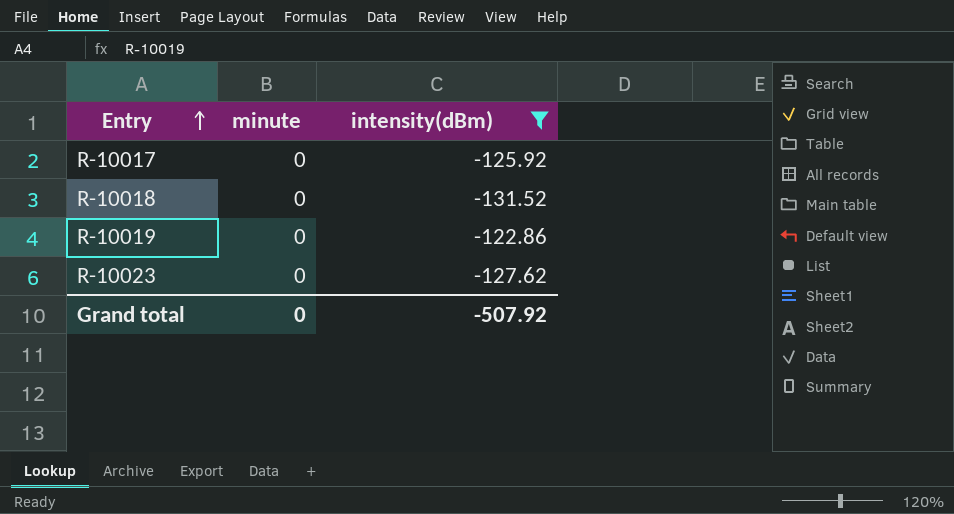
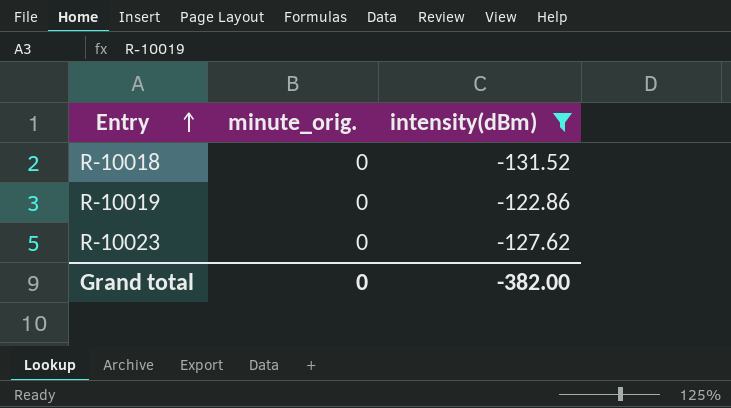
column name: minute -> minute_orig.
row R-10017: 0 | -125.92 -> none
Grand total | intensity(dBm): -507.92 -> -382.00

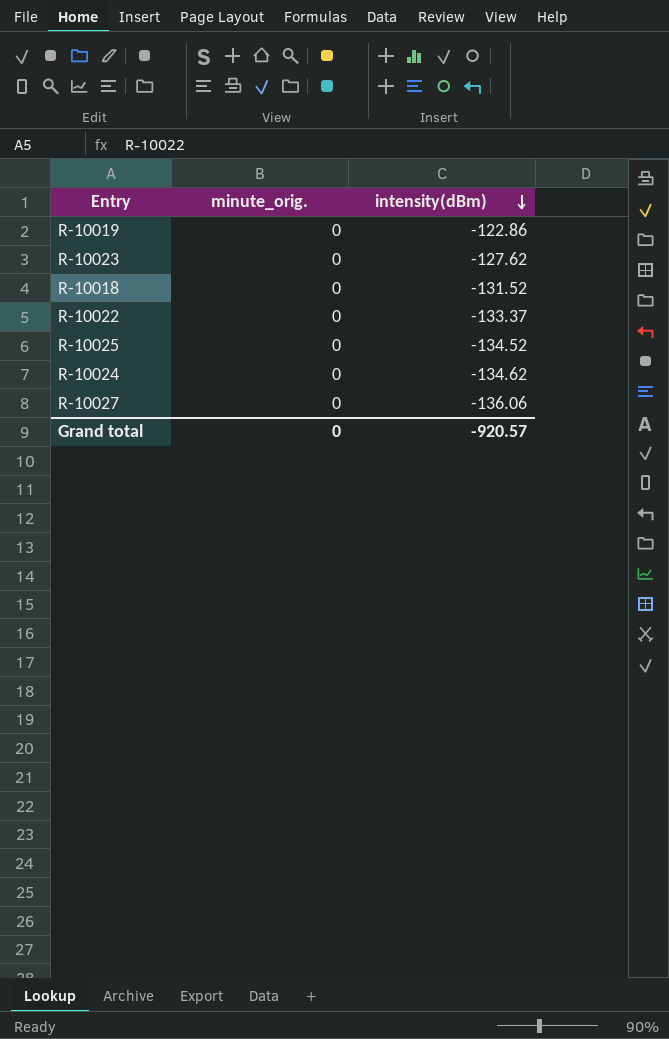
filter: intensity(dBm) >= -131.52 -> none
row order: Entry ascending -> intensity(dBm) descending
Grand total | intensity(dBm): -382.00 -> -920.57

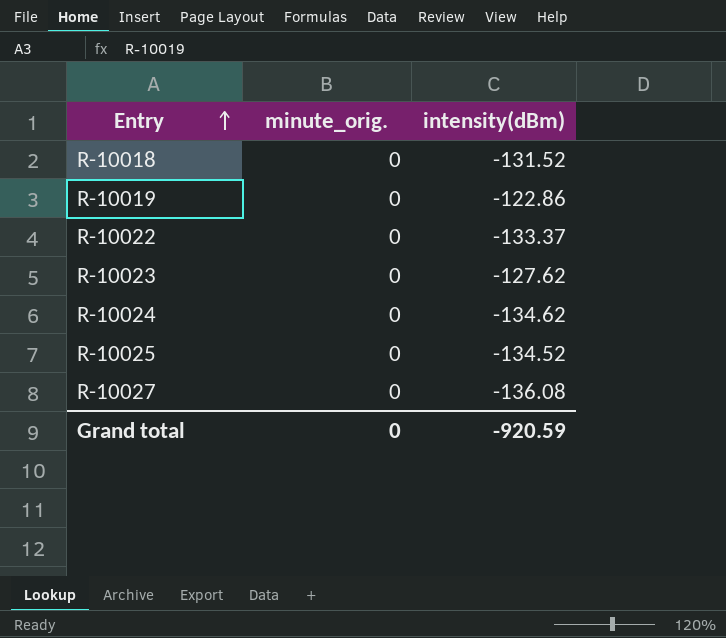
row order: intensity(dBm) descending -> Entry ascending
R-10027 | intensity(dBm): -136.06 -> -136.08
Grand total | intensity(dBm): -920.57 -> -920.59

